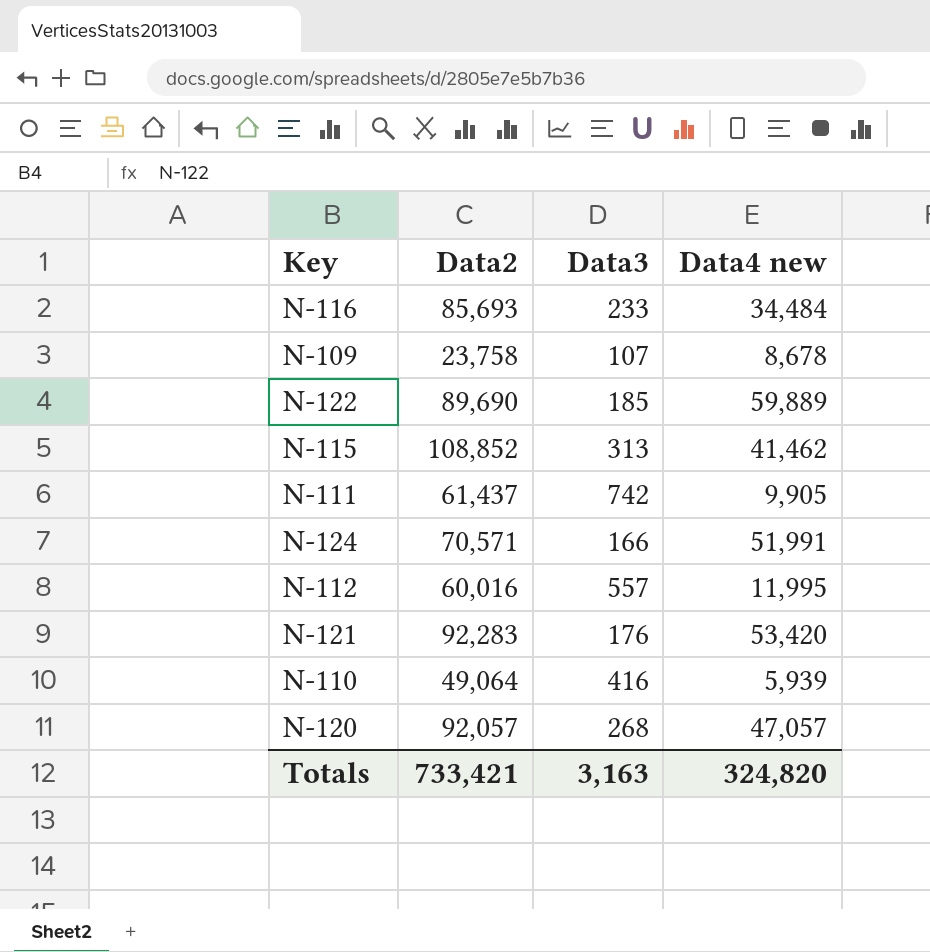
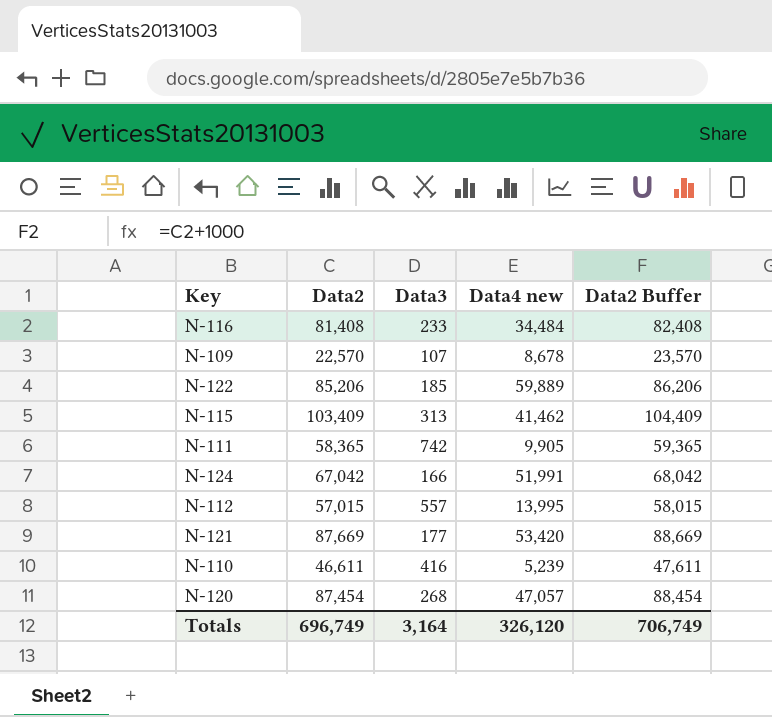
column Data2 Buffer | formula: none -> [Data2] + 1000
N-116 | Data2: 85,693 -> 81,408
N-109 | Data2: 23,758 -> 22,570
N-122 | Data2: 89,690 -> 85,206
N-115 | Data2: 108,852 -> 103,409
N-111 | Data2: 61,437 -> 58,365
N-124 | Data2: 70,571 -> 67,042
N-112 | Data2: 60,016 -> 57,015
N-112 | Data4 new: 11,995 -> 13,995
N-121 | Data2: 92,283 -> 87,669
N-121 | Data3: 176 -> 177
N-110 | Data2: 49,064 -> 46,611
N-110 | Data4 new: 5,939 -> 5,239
N-120 | Data2: 92,057 -> 87,454
Totals | Data2: 733,421 -> 696,749
Totals | Data3: 3,163 -> 3,164
Totals | Data4 new: 324,820 -> 326,120

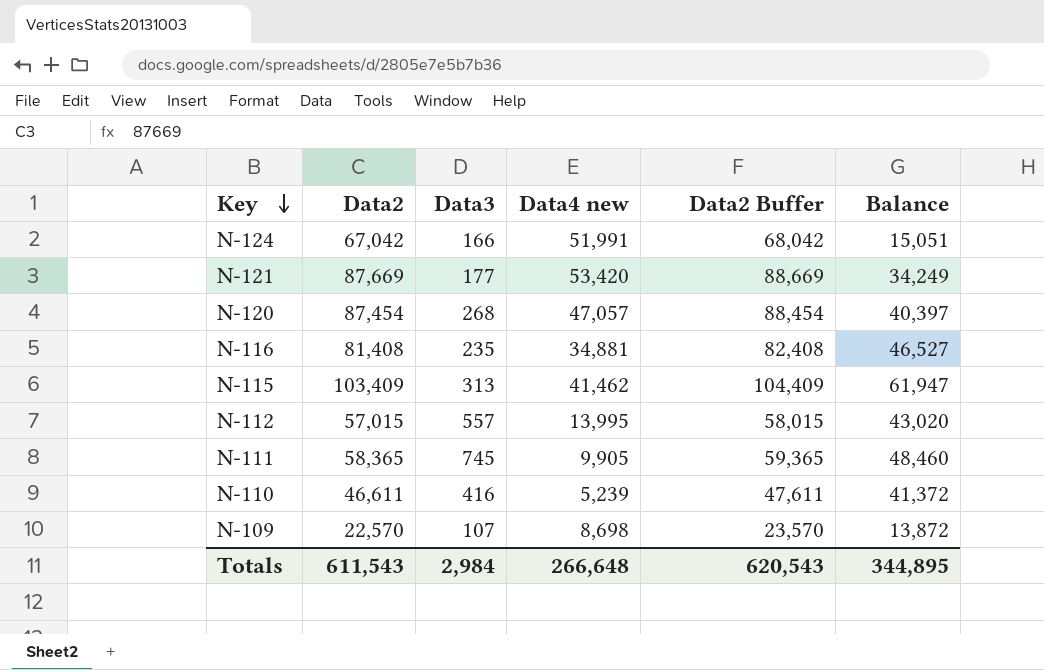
row order: none -> Key descending
column Balance | formula: none -> [Data2] - [Data4 new]
row N-122: 85,206 | 185 | 59,889 | 86,206 -> none
N-116 | Data3: 233 -> 235
N-116 | Data4 new: 34,484 -> 34,881
N-111 | Data3: 742 -> 745
N-109 | Data4 new: 8,678 -> 8,698
Totals | Data2: 696,749 -> 611,543
Totals | Data3: 3,164 -> 2,984
Totals | Data4 new: 326,120 -> 266,648
Totals | Data2 Buffer: 706,749 -> 620,543

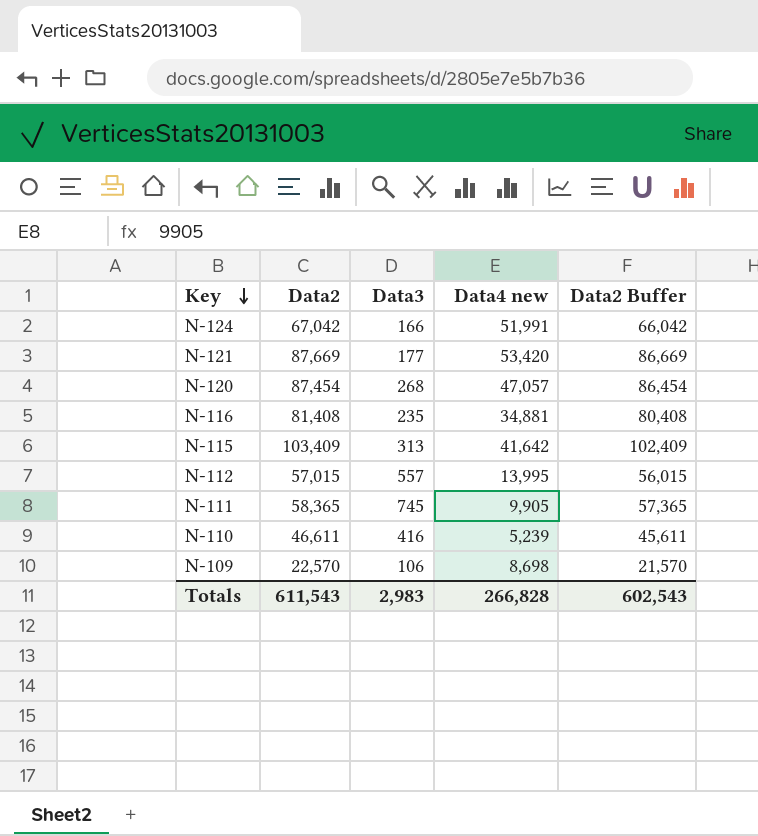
column Balance | formula: [Data2] - [Data4 new] -> none
column Data2 Buffer | formula: [Data2] + 1000 -> [Data2] - 1000
N-115 | Data4 new: 41,462 -> 41,642
N-109 | Data3: 107 -> 106
Totals | Data3: 2,984 -> 2,983
Totals | Data4 new: 266,648 -> 266,828
Totals | Data2 Buffer: 620,543 -> 602,543

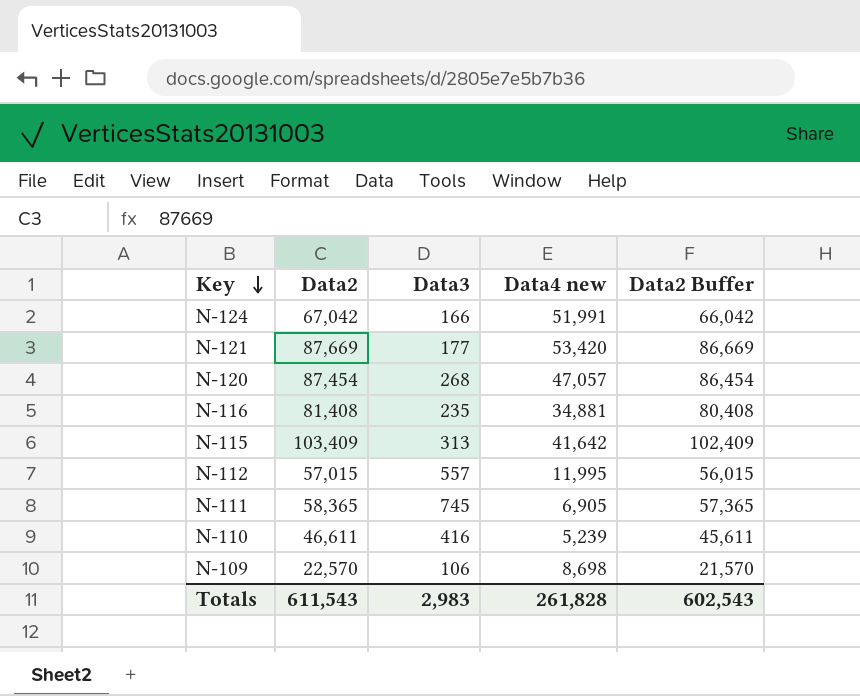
N-112 | Data4 new: 13,995 -> 11,995
N-111 | Data4 new: 9,905 -> 6,905
Totals | Data4 new: 266,828 -> 261,828

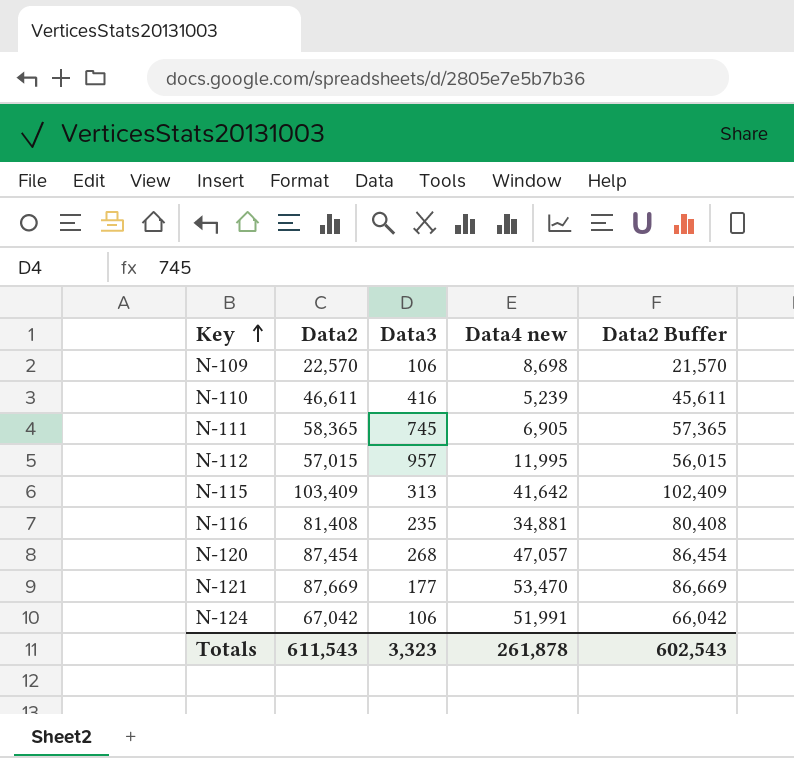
row order: Key descending -> Key ascending
N-112 | Data3: 557 -> 957
N-121 | Data4 new: 53,420 -> 53,470
N-124 | Data3: 166 -> 106
Totals | Data3: 2,983 -> 3,323
Totals | Data4 new: 261,828 -> 261,878

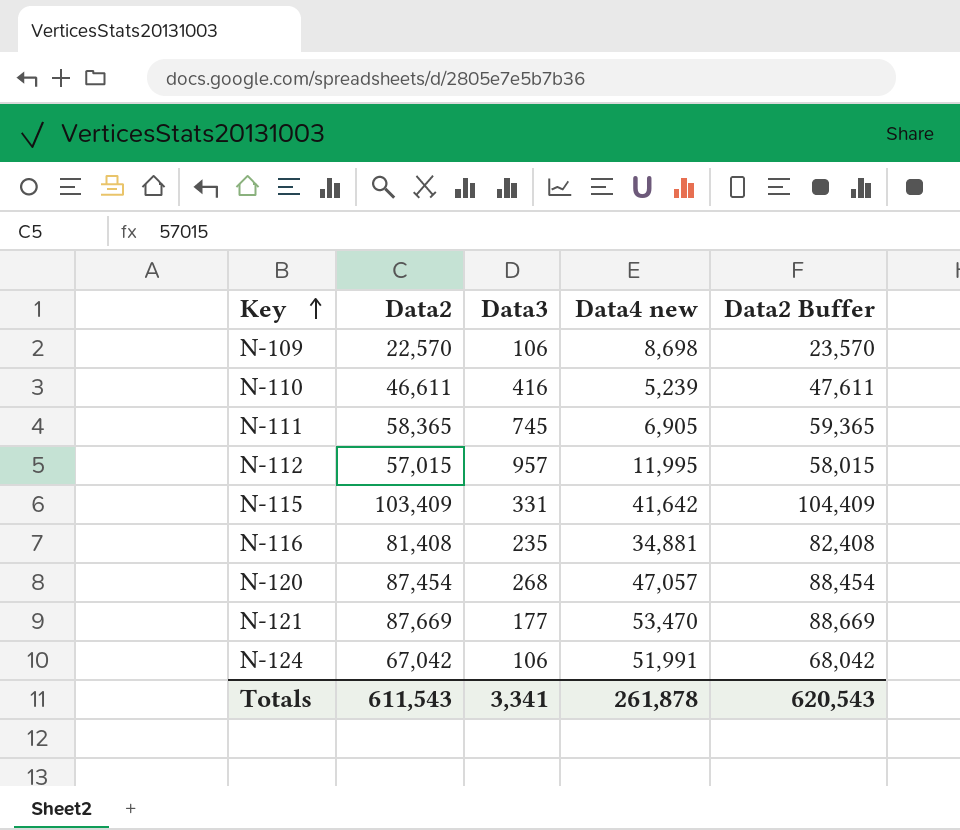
column Data2 Buffer | formula: [Data2] - 1000 -> [Data2] + 1000
N-115 | Data3: 313 -> 331
Totals | Data3: 3,323 -> 3,341
Totals | Data2 Buffer: 602,543 -> 620,543

